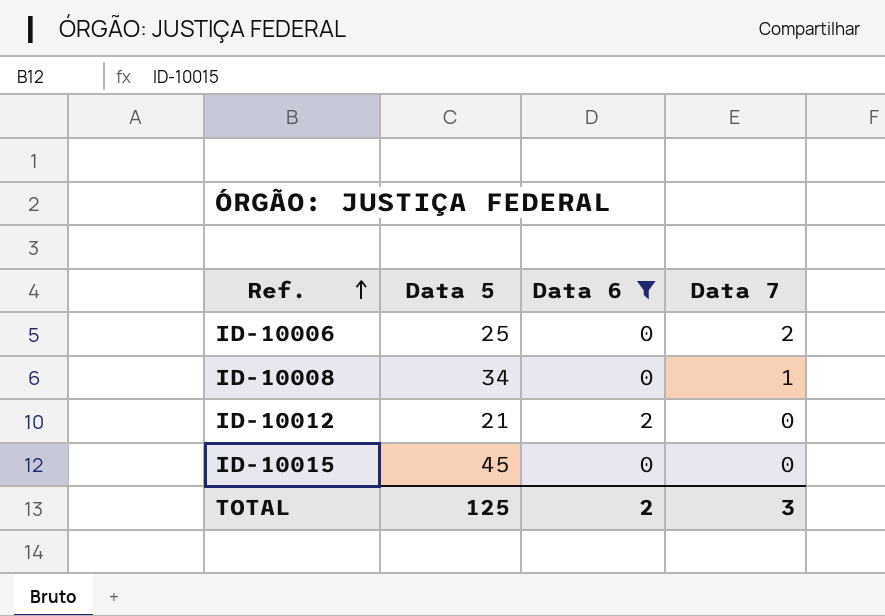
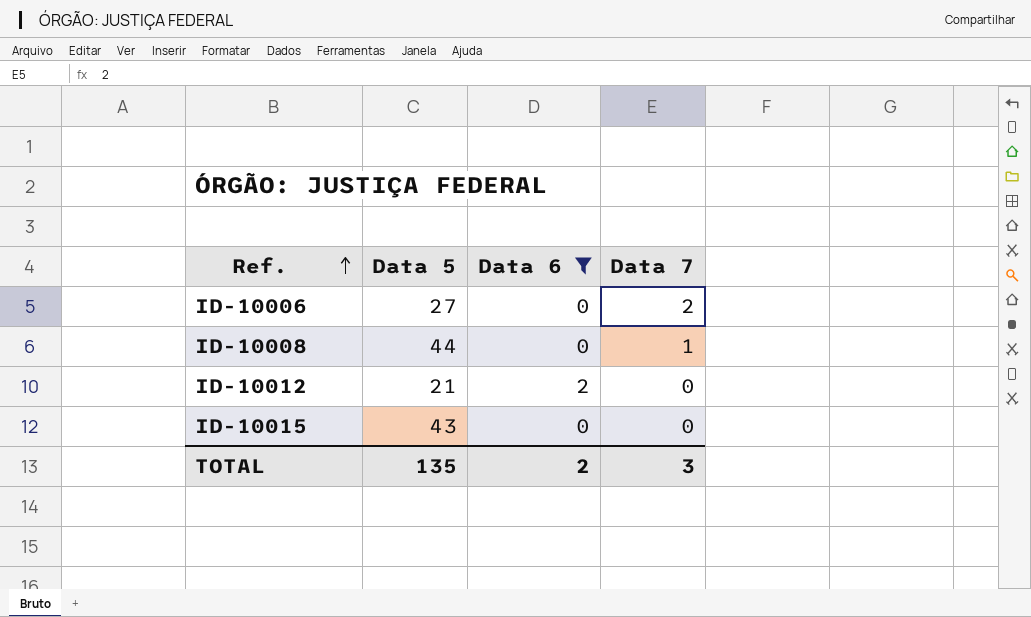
ID-10006 | Data 5: 25 -> 27
ID-10008 | Data 5: 34 -> 44
ID-10015 | Data 5: 45 -> 43
TOTAL | Data 5: 125 -> 135

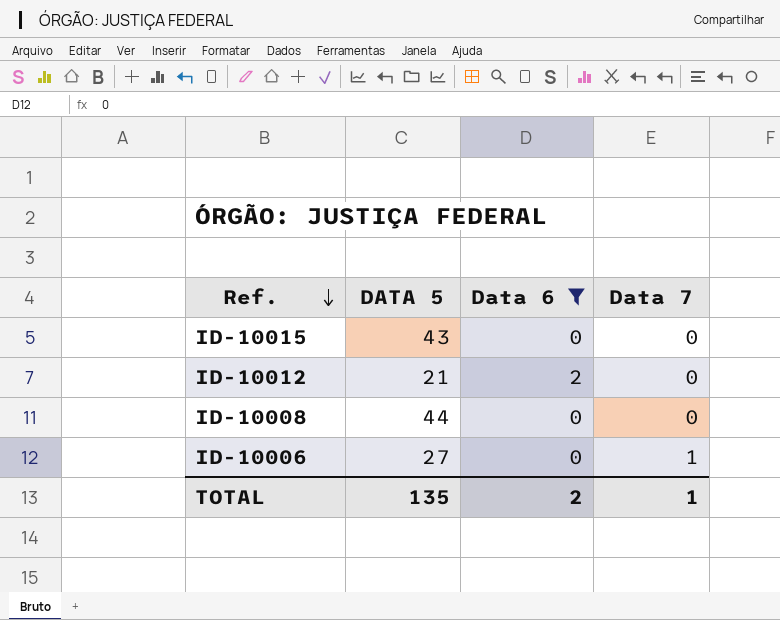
row order: Ref. ascending -> Ref. descending
column name: Data 5 -> DATA 5
ID-10008 | Data 7: 1 -> 0
ID-10006 | Data 7: 2 -> 1
TOTAL | Data 7: 3 -> 1

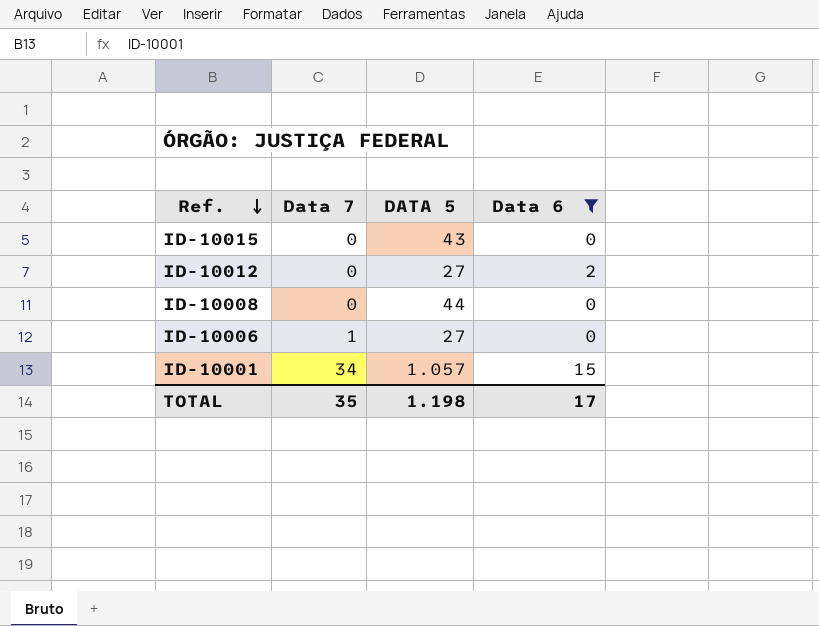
column Data 7 | position: 4 -> 2
ID-10012 | DATA 5: 21 -> 27
row ID-10001: none -> 34 | 1.057 | 15
TOTAL | Data 7: 1 -> 35
TOTAL | DATA 5: 135 -> 1.198
TOTAL | Data 6: 2 -> 17

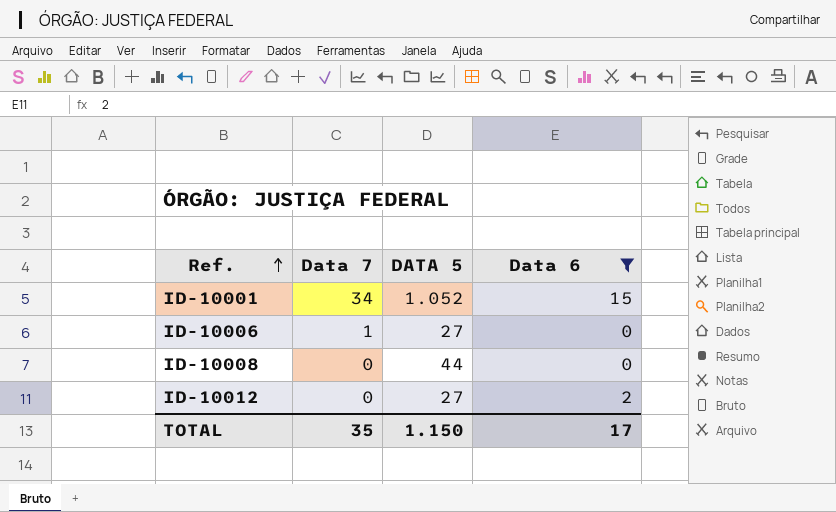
row order: Ref. descending -> Ref. ascending
row ID-10015: 0 | 43 | 0 -> none
ID-10001 | DATA 5: 1.057 -> 1.052
TOTAL | DATA 5: 1.198 -> 1.150

